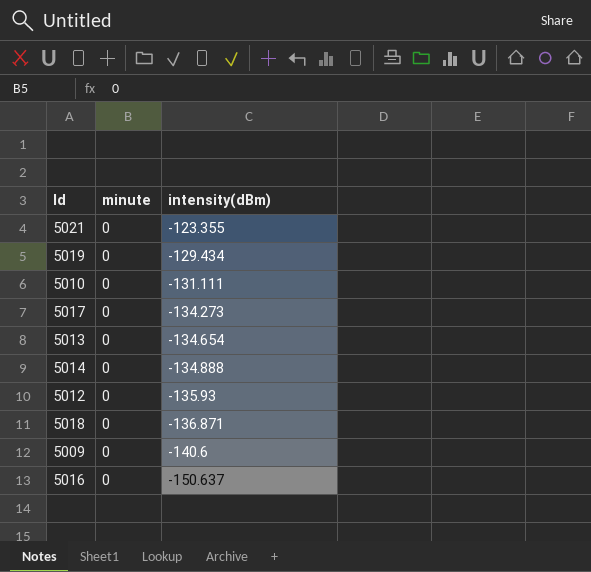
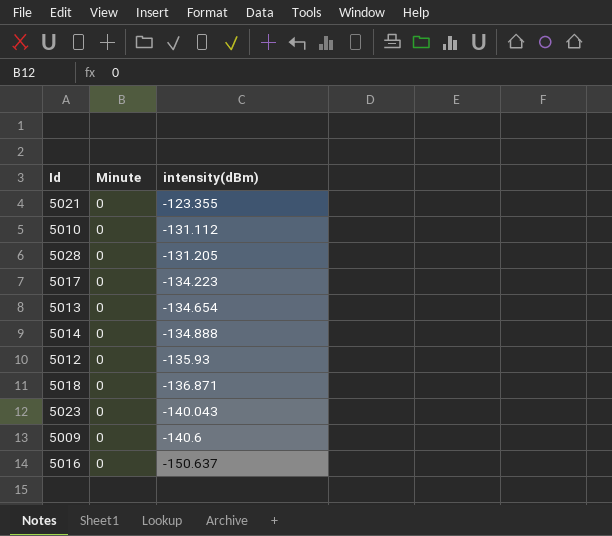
column name: minute -> Minute
row 5019: 0 | -129.434 -> none
5010 | intensity(dBm): -131.111 -> -131.112
row 5028: none -> 0 | -131.205
5017 | intensity(dBm): -134.273 -> -134.223
row 5023: none -> 0 | -140.043

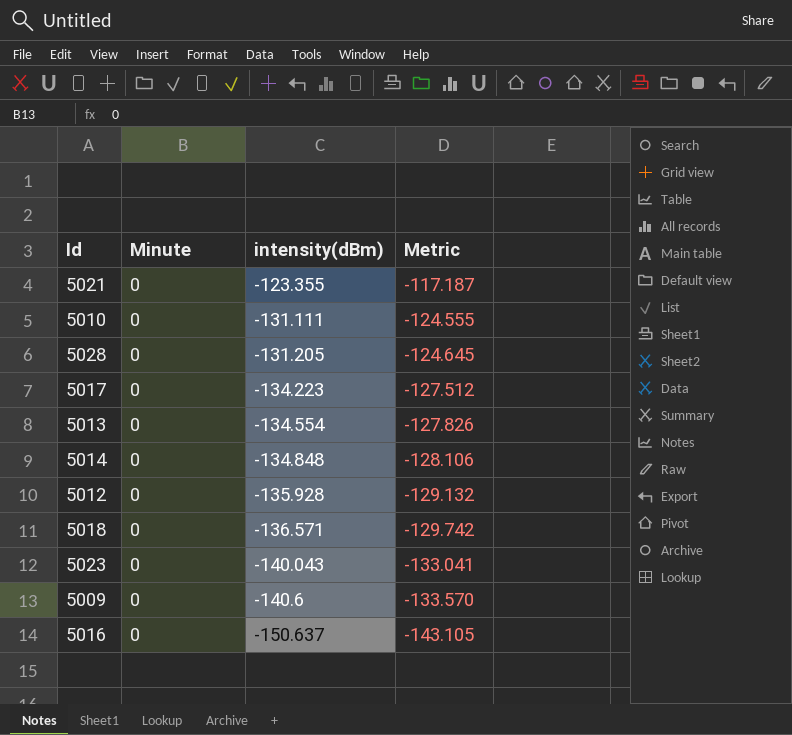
column Metric | formula: none -> [intensity(dBm)] * 0.95
5010 | intensity(dBm): -131.112 -> -131.111
5013 | intensity(dBm): -134.654 -> -134.554
5014 | intensity(dBm): -134.888 -> -134.848
5012 | intensity(dBm): -135.93 -> -135.928
5018 | intensity(dBm): -136.871 -> -136.571

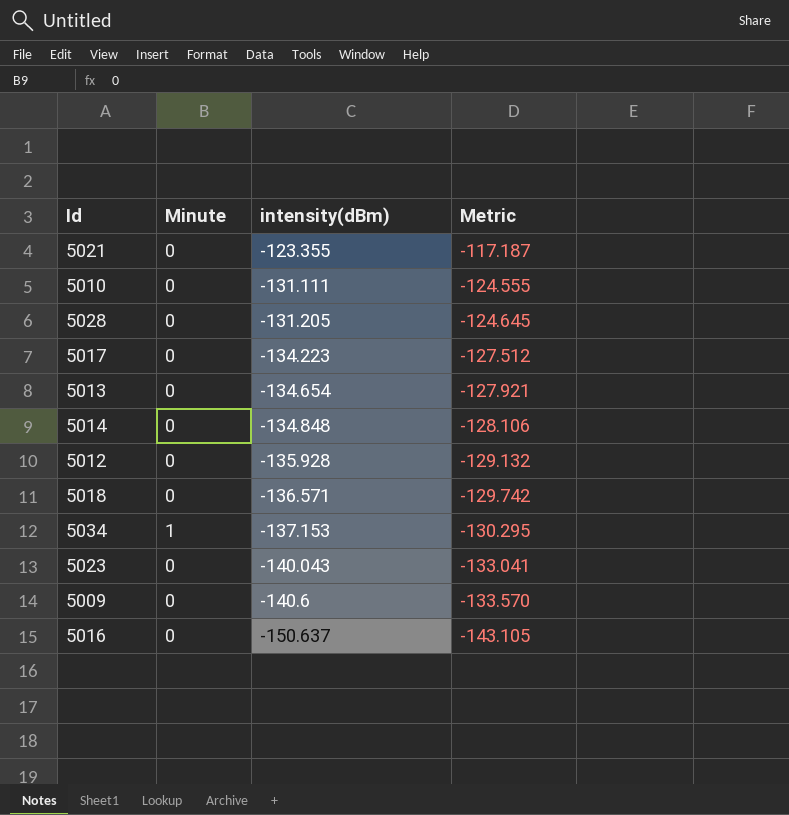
5013 | intensity(dBm): -134.554 -> -134.654
5013 | Metric: -127.826 -> -127.921
row 5034: none -> 1 | -137.153 | -130.295

